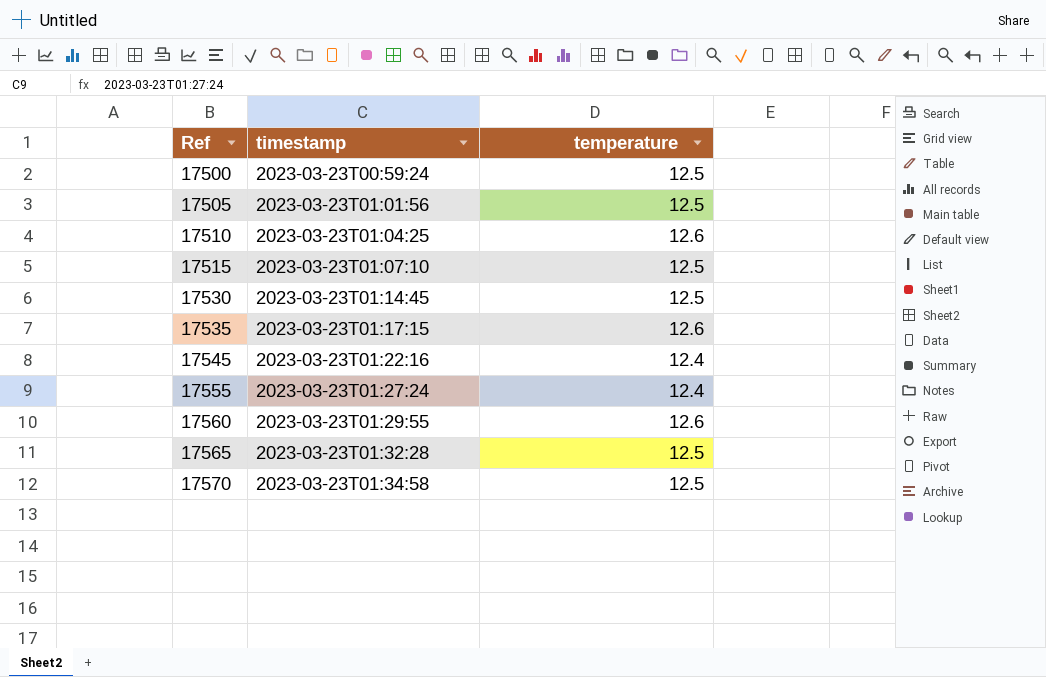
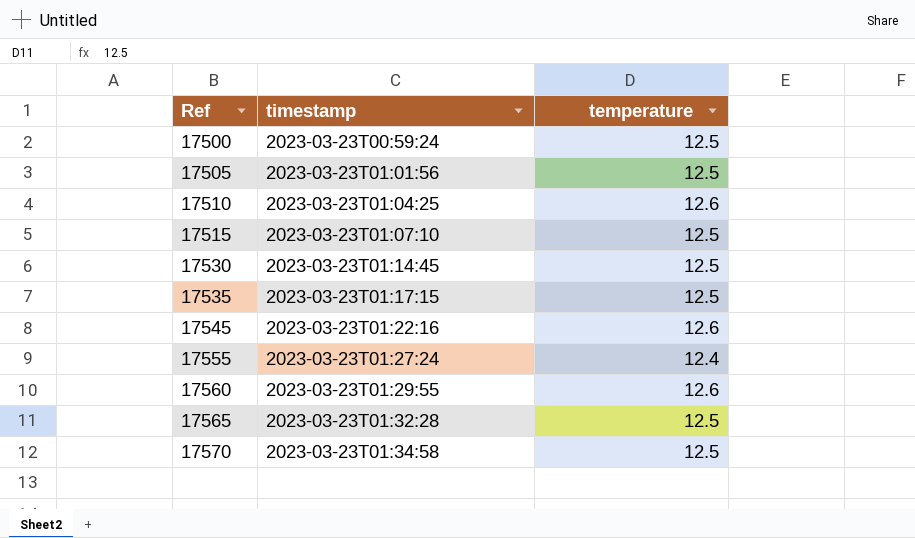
17535 | temperature: 12.6 -> 12.5
17545 | temperature: 12.4 -> 12.6

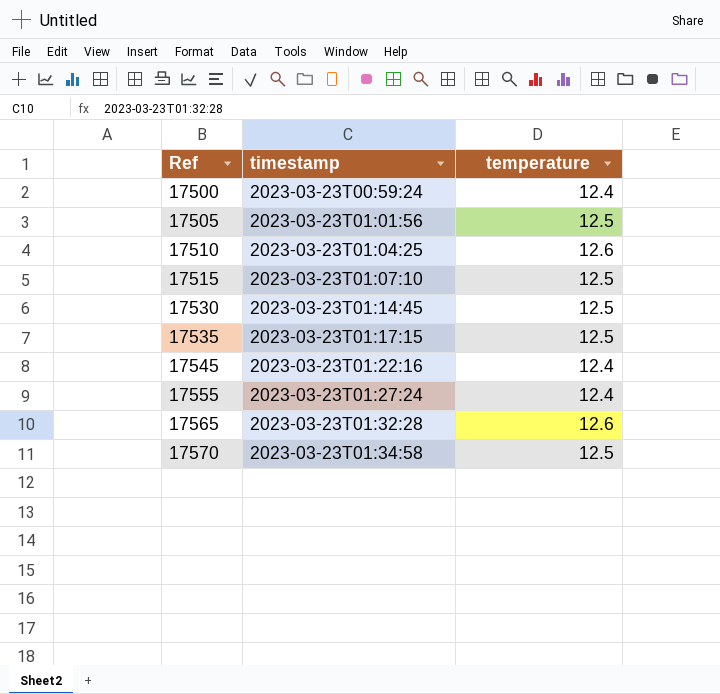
row 17560: 2023-03-23T01:29:55 | 12.6 -> none
17500 | temperature: 12.5 -> 12.4
17545 | temperature: 12.6 -> 12.4
17565 | temperature: 12.5 -> 12.6

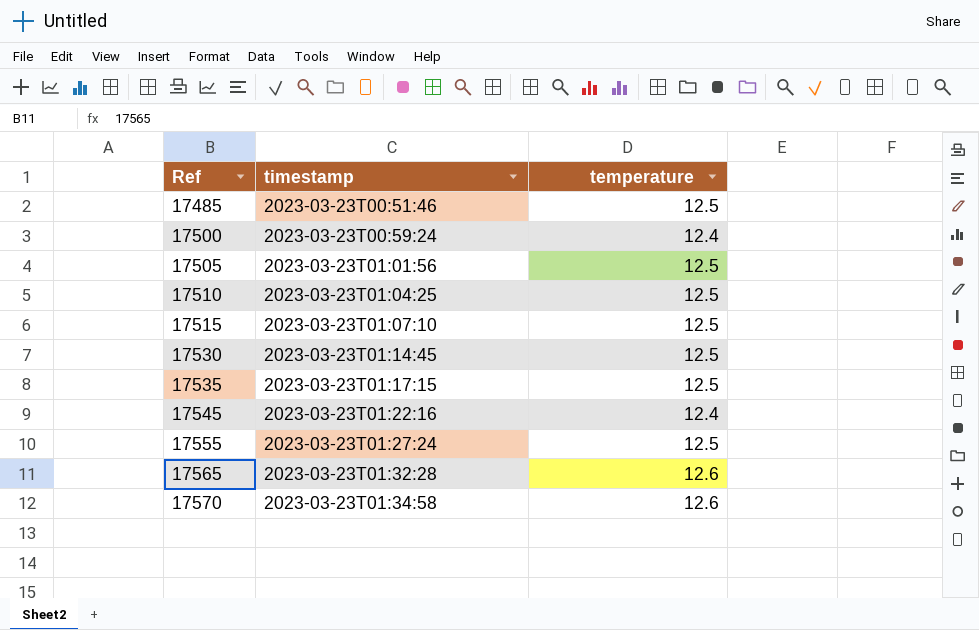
row 17485: none -> 2023-03-23T00:51:46 | 12.5
17510 | temperature: 12.6 -> 12.5
17555 | temperature: 12.4 -> 12.5
17570 | temperature: 12.5 -> 12.6

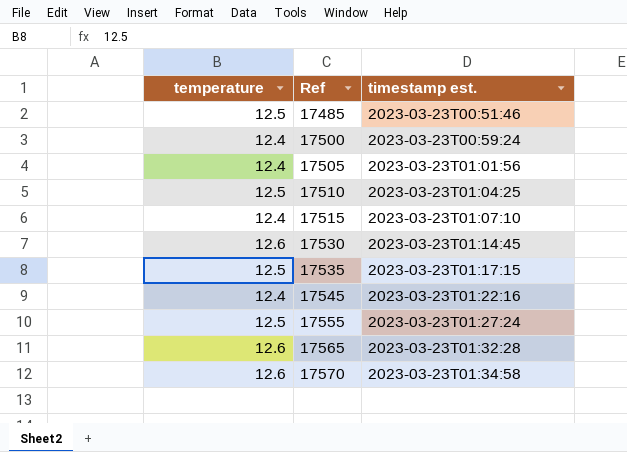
column temperature | position: 3 -> 1
column name: timestamp -> timestamp est.
17505 | temperature: 12.5 -> 12.4
17515 | temperature: 12.5 -> 12.4
17530 | temperature: 12.5 -> 12.6

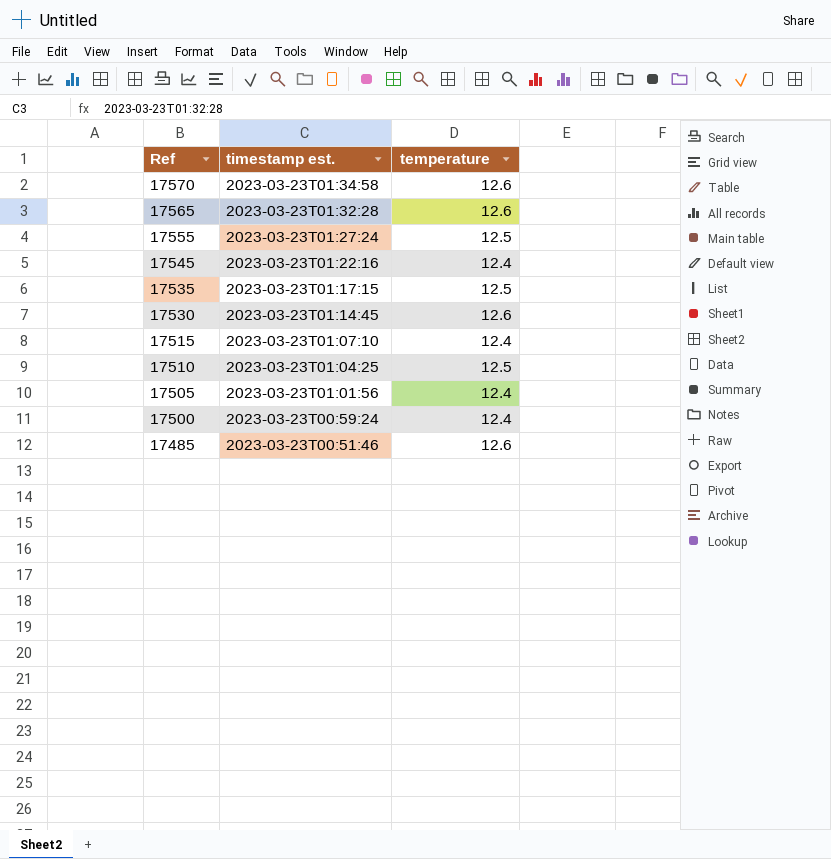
row order: Ref ascending -> Ref descending
column temperature | position: 1 -> 3
17485 | temperature: 12.5 -> 12.6

